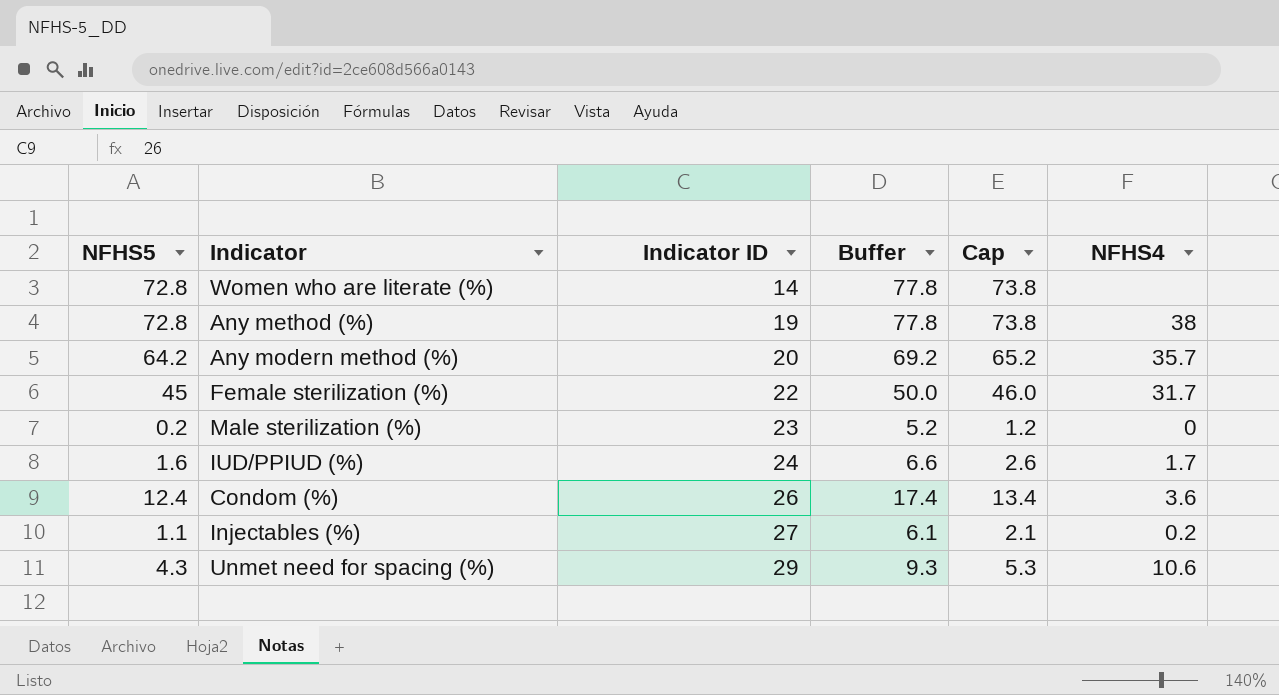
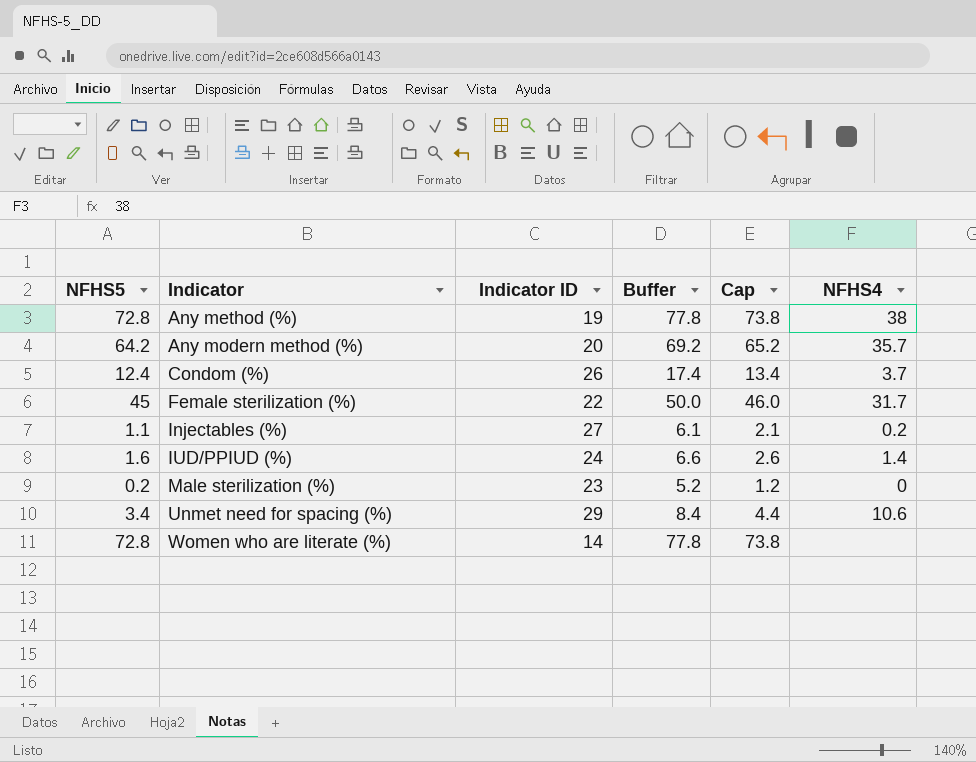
row order: Indicator ID ascending -> Indicator ascending
Condom (%) | NFHS4: 3.6 -> 3.7
IUD/PPIUD (%) | NFHS4: 1.7 -> 1.4
Unmet need for spacing (%) | NFHS5: 4.3 -> 3.4
Unmet need for spacing (%) | Buffer: 9.3 -> 8.4
Unmet need for spacing (%) | Cap: 5.3 -> 4.4

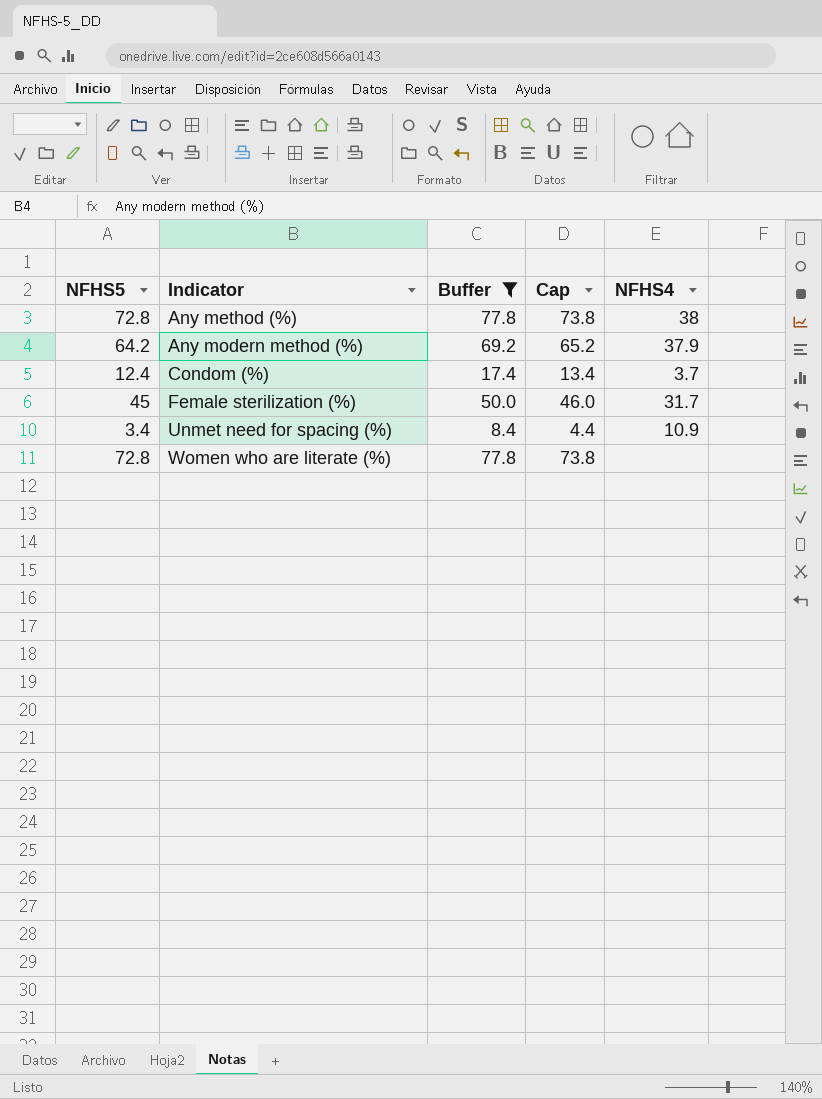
filter: none -> Buffer >= 8.4
column Indicator ID | position: 3 -> none
Any modern method (%) | NFHS4: 35.7 -> 37.9
Unmet need for spacing (%) | NFHS4: 10.6 -> 10.9

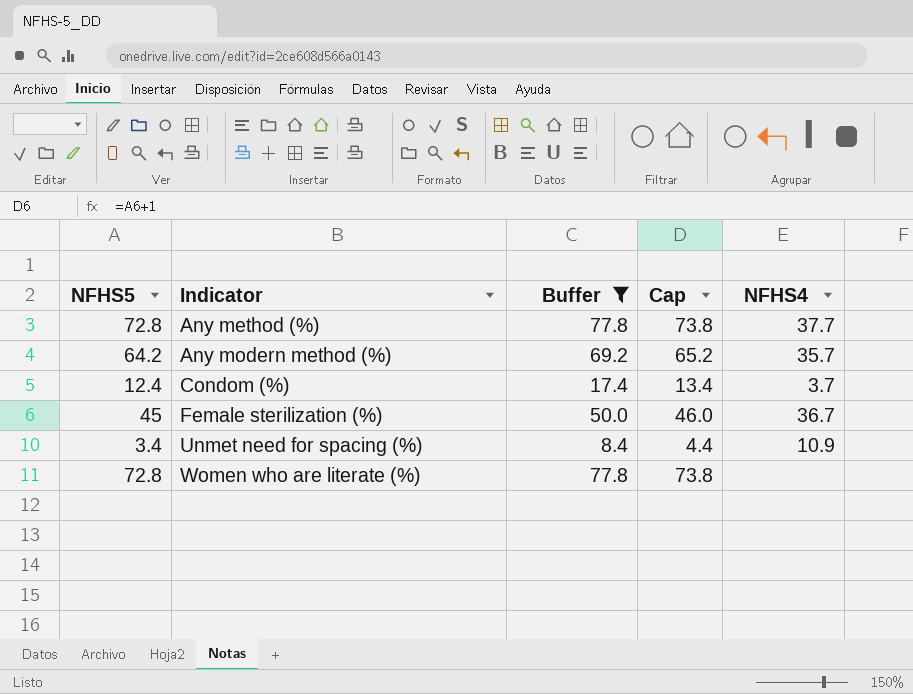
Any method (%) | NFHS4: 38 -> 37.7
Any modern method (%) | NFHS4: 37.9 -> 35.7
Female sterilization (%) | NFHS4: 31.7 -> 36.7

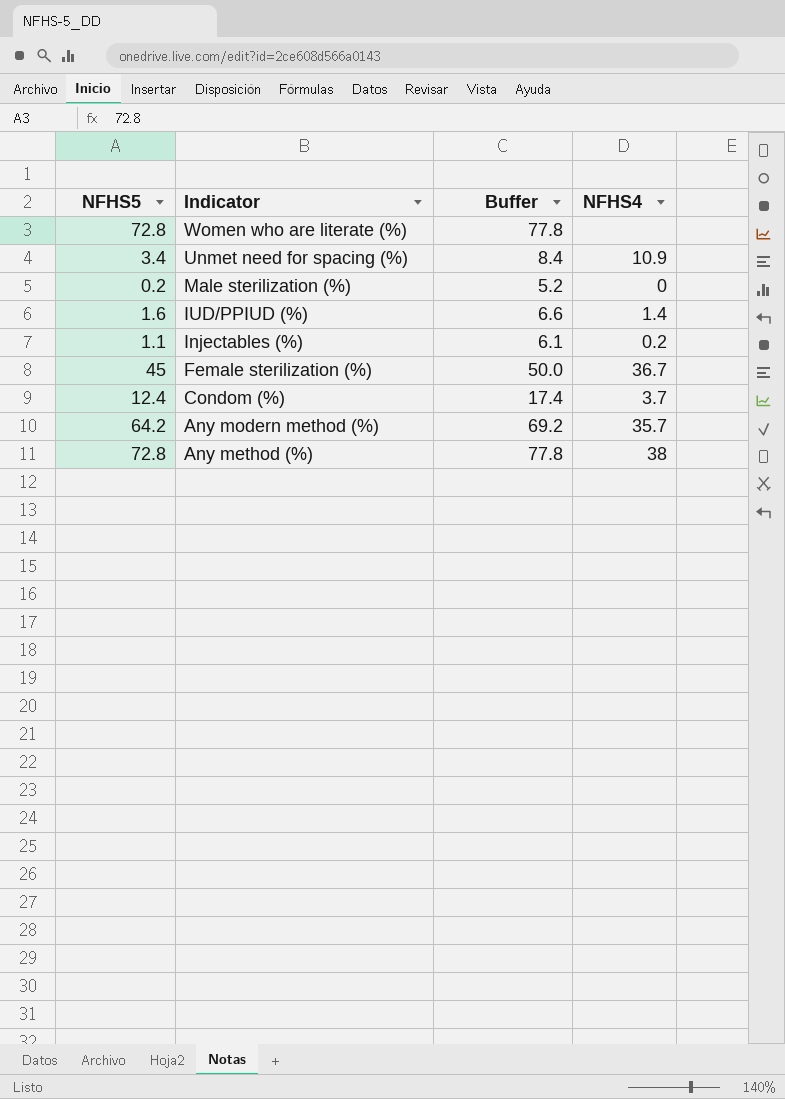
filter: Buffer >= 8.4 -> none
row order: Indicator ascending -> Indicator descending
column Cap | formula: [NFHS5] + 1 -> none
Any method (%) | NFHS4: 37.7 -> 38

